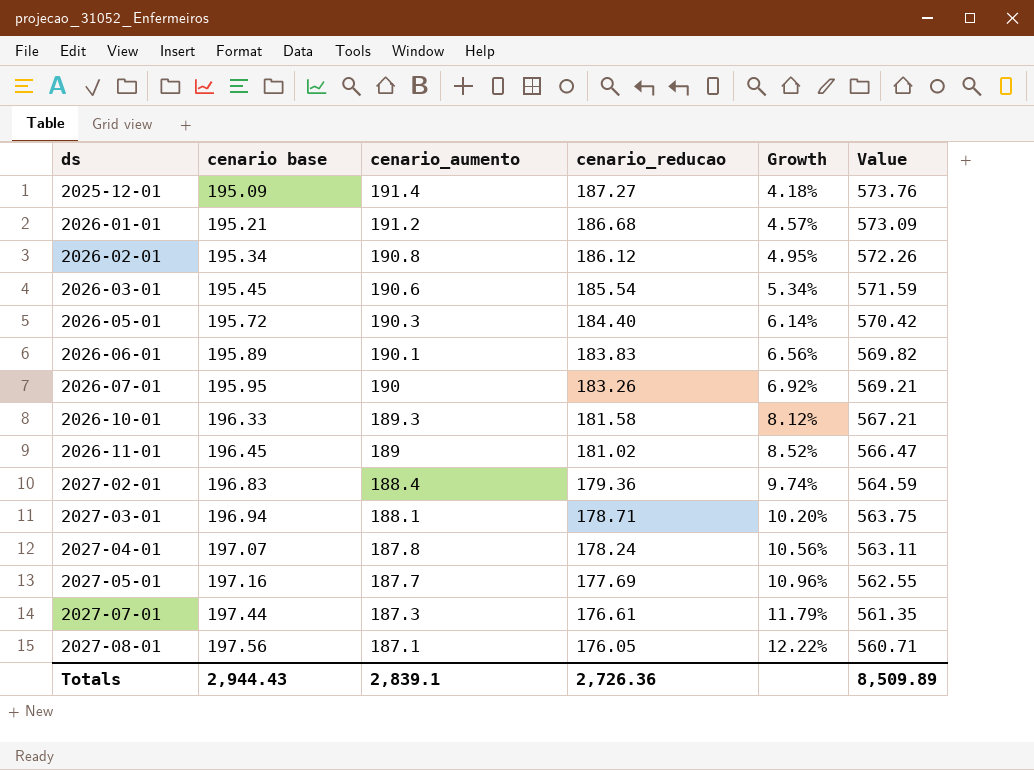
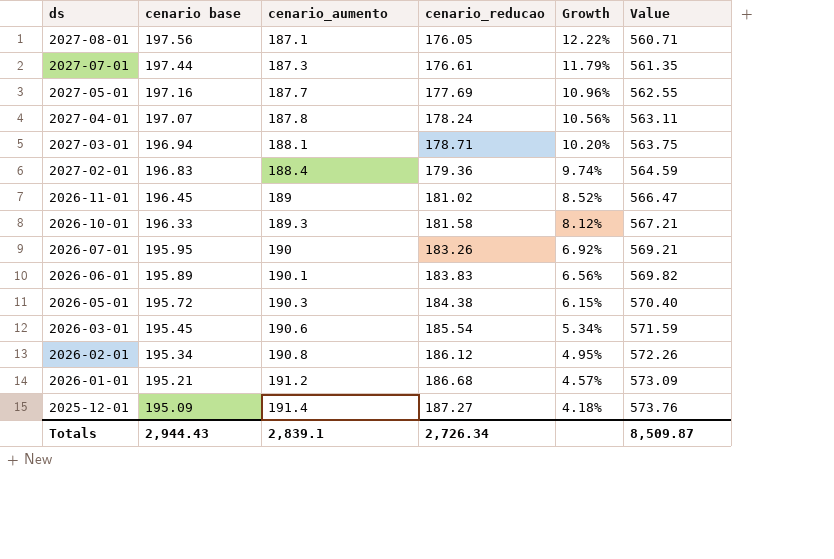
row order: ds ascending -> ds descending
2026-05-01 | cenario_reducao: 184.40 -> 184.38
2026-05-01 | Growth: 6.14% -> 6.15%
2026-05-01 | Value: 570.42 -> 570.40
Totals | cenario_reducao: 2,726.36 -> 2,726.34
Totals | Value: 8,509.89 -> 8,509.87

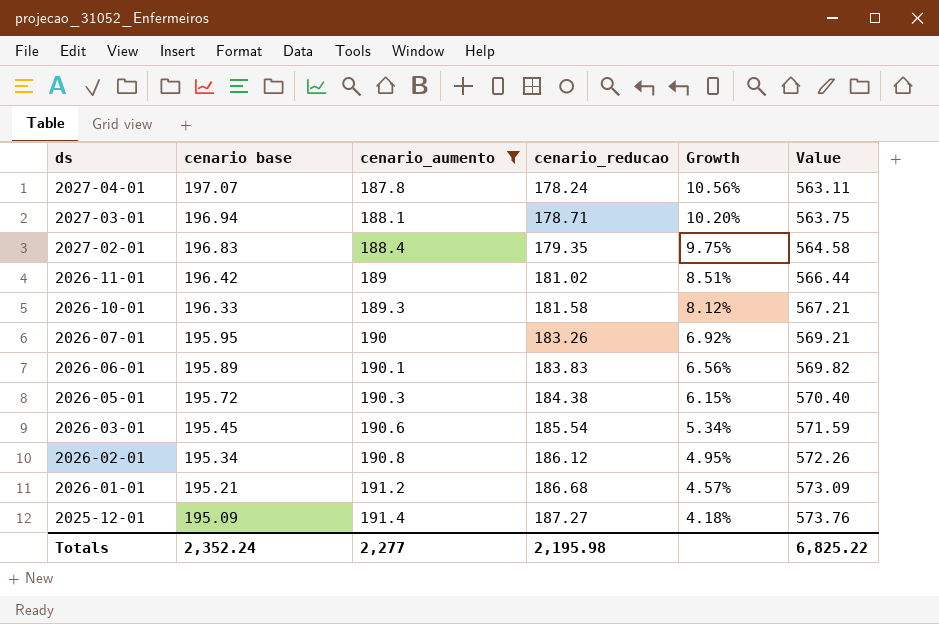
filter: none -> cenario_aumento >= 187.8
2027-02-01 | cenario_reducao: 179.36 -> 179.35
2027-02-01 | Growth: 9.74% -> 9.75%
2027-02-01 | Value: 564.59 -> 564.58
2026-11-01 | cenario base: 196.45 -> 196.42
2026-11-01 | Growth: 8.52% -> 8.51%
2026-11-01 | Value: 566.47 -> 566.44
Totals | cenario base: 2,944.43 -> 2,352.24
Totals | cenario_aumento: 2,839.1 -> 2,277
Totals | cenario_reducao: 2,726.34 -> 2,195.98
Totals | Value: 8,509.87 -> 6,825.22

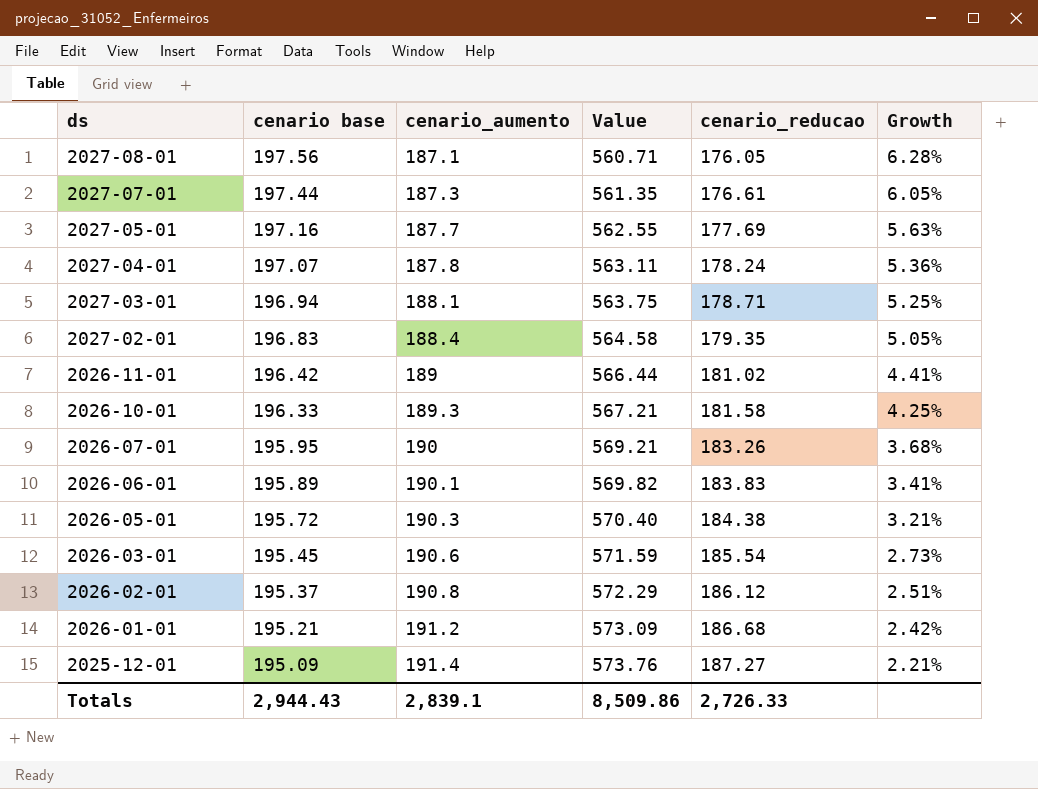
filter: cenario_aumento >= 187.8 -> none
column Value | position: 6 -> 4
column Growth | formula: ([cenario base] - [cenario_reducao]) / [cenario_reducao] -> ([cenario_aumento] - [cenario_reducao]) / [cenario_reducao]
2026-02-01 | cenario base: 195.34 -> 195.37
2026-02-01 | Value: 572.26 -> 572.29
Totals | cenario base: 2,352.24 -> 2,944.43
Totals | cenario_aumento: 2,277 -> 2,839.1
Totals | Value: 6,825.22 -> 8,509.86
Totals | cenario_reducao: 2,195.98 -> 2,726.33

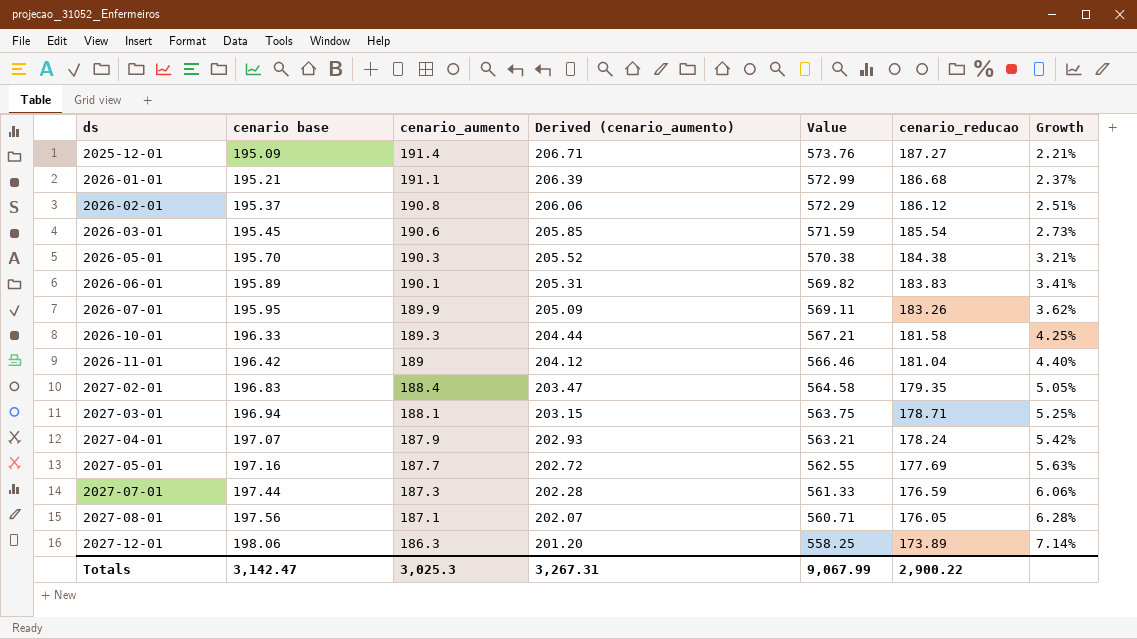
row order: ds descending -> ds ascending
column Derived (cenario_aumento) | formula: none -> [cenario_aumento] * 1.08
2026-01-01 | cenario_aumento: 191.2 -> 191.1
2026-01-01 | Value: 573.09 -> 572.99
2026-01-01 | Growth: 2.42% -> 2.37%
2026-05-01 | cenario base: 195.72 -> 195.70
2026-05-01 | Value: 570.40 -> 570.38
2026-07-01 | cenario_aumento: 190 -> 189.9
2026-07-01 | Value: 569.21 -> 569.11
2026-07-01 | Growth: 3.68% -> 3.62%
2026-11-01 | Value: 566.44 -> 566.46
2026-11-01 | cenario_reducao: 181.02 -> 181.04
2026-11-01 | Growth: 4.41% -> 4.40%
2027-04-01 | cenario_aumento: 187.8 -> 187.9
2027-04-01 | Value: 563.11 -> 563.21
2027-04-01 | Growth: 5.36% -> 5.42%
2027-07-01 | Value: 561.35 -> 561.33
2027-07-01 | cenario_reducao: 176.61 -> 176.59
2027-07-01 | Growth: 6.05% -> 6.06%
row 2027-12-01: none -> 198.06 | 186.3 | 201.20 | 558.25 | 173.89 | 7.14%
Totals | cenario base: 2,944.43 -> 3,142.47
Totals | cenario_aumento: 2,839.1 -> 3,025.3
Totals | Value: 8,509.86 -> 9,067.99
Totals | cenario_reducao: 2,726.33 -> 2,900.22

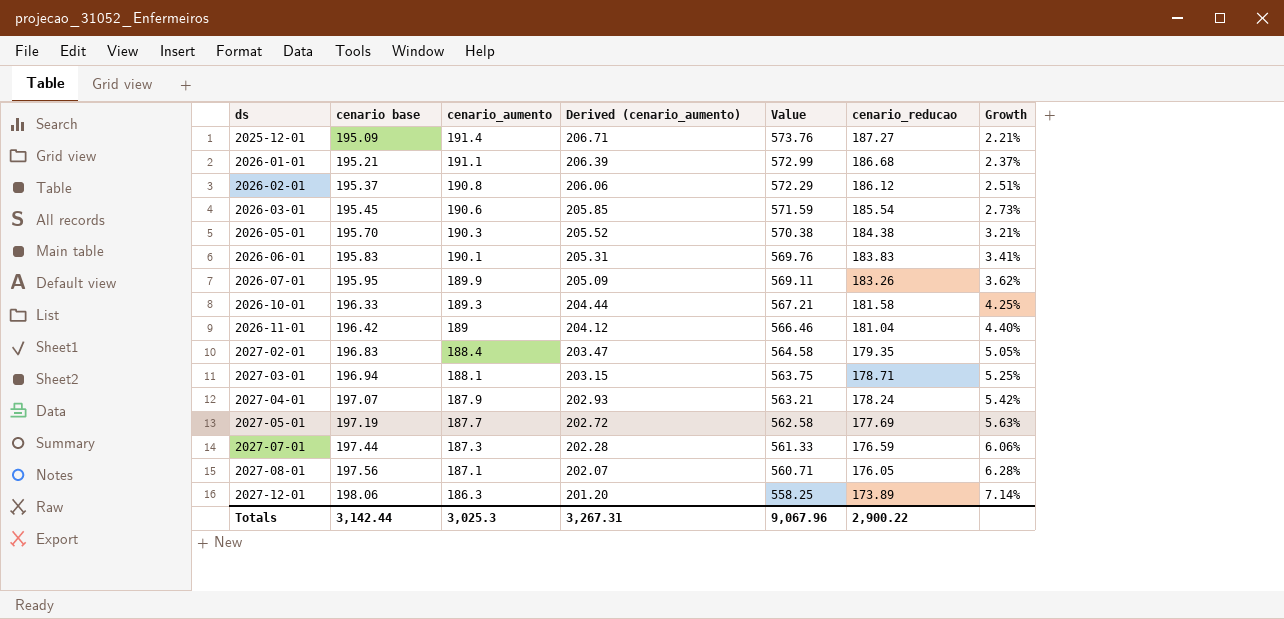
2026-06-01 | cenario base: 195.89 -> 195.83
2026-06-01 | Value: 569.82 -> 569.76
2027-05-01 | cenario base: 197.16 -> 197.19
2027-05-01 | Value: 562.55 -> 562.58
Totals | cenario base: 3,142.47 -> 3,142.44
Totals | Value: 9,067.99 -> 9,067.96

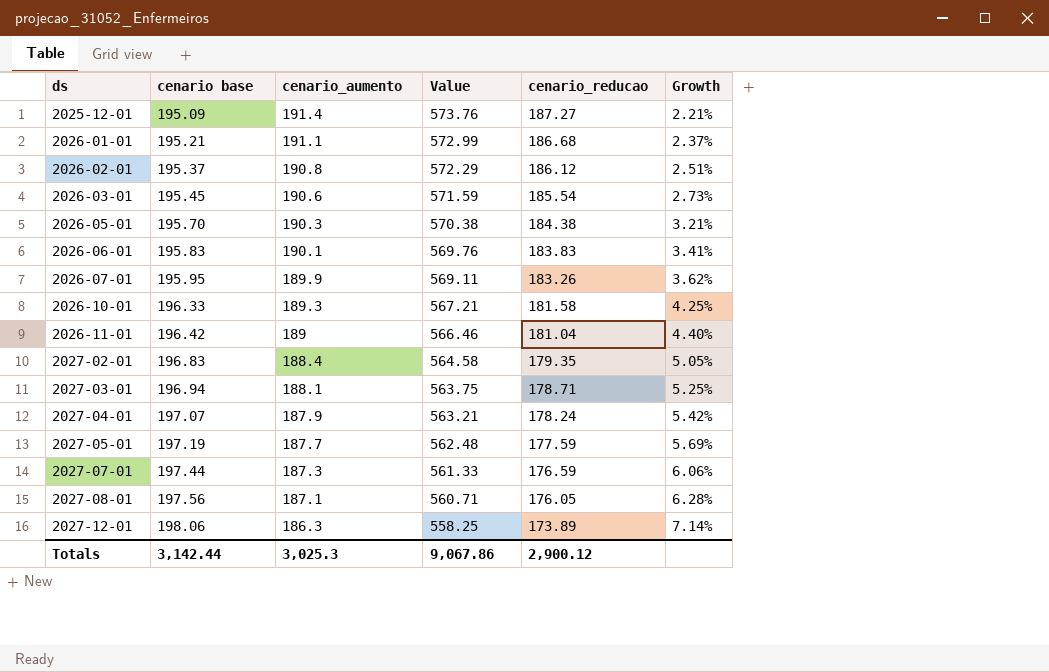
column Derived (cenario_aumento) | formula: [cenario_aumento] * 1.08 -> none
2027-05-01 | Value: 562.58 -> 562.48
2027-05-01 | cenario_reducao: 177.69 -> 177.59
2027-05-01 | Growth: 5.63% -> 5.69%
Totals | Value: 9,067.96 -> 9,067.86
Totals | cenario_reducao: 2,900.22 -> 2,900.12

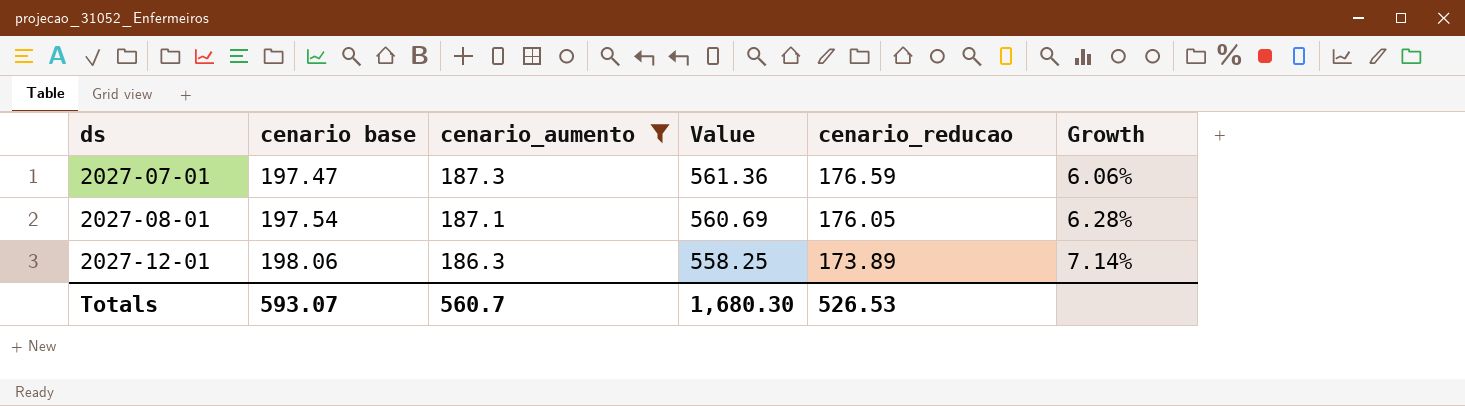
filter: none -> cenario_aumento <= 187.3
2027-07-01 | cenario base: 197.44 -> 197.47
2027-07-01 | Value: 561.33 -> 561.36
2027-08-01 | cenario base: 197.56 -> 197.54
2027-08-01 | Value: 560.71 -> 560.69
Totals | cenario base: 3,142.44 -> 593.07
Totals | cenario_aumento: 3,025.3 -> 560.7
Totals | Value: 9,067.86 -> 1,680.30
Totals | cenario_reducao: 2,900.12 -> 526.53

